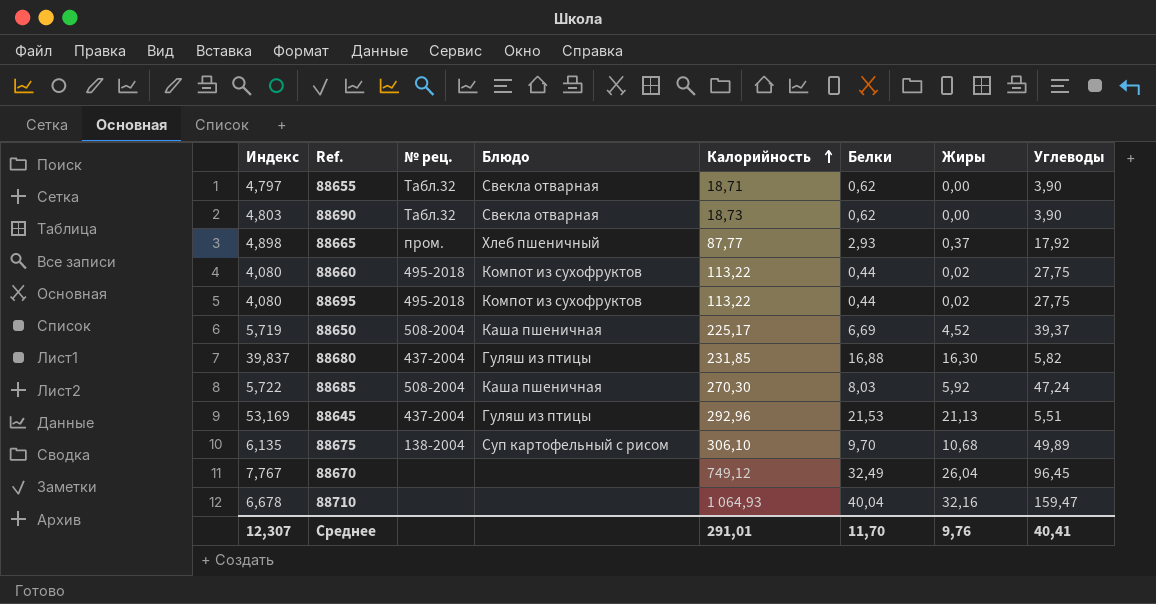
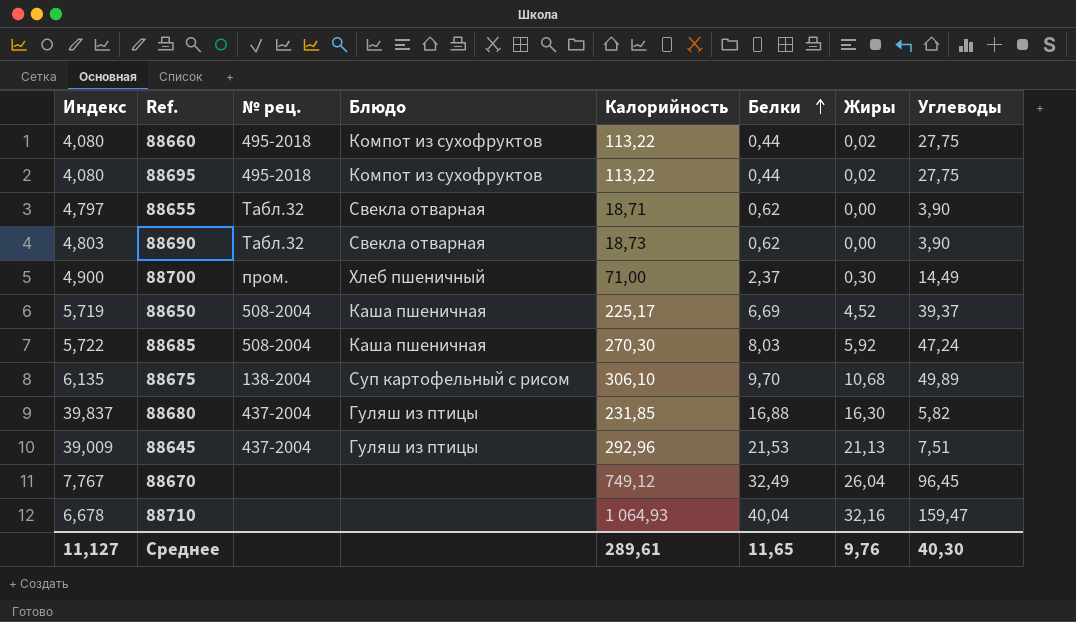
row order: Калорийность ascending -> Белки ascending
row 88665: 4,898 | пром. | Хлеб пшеничный | 87,77 | 2,93 | 0,37 | 17,92 -> none
row 88700: none -> 4,900 | пром. | Хлеб пшеничный | 71,00 | 2,37 | 0,30 | 14,49
88645 | Индекс: 53,169 -> 39,009
88645 | Углеводы: 5,51 -> 7,51
Среднее | Индекс: 12,307 -> 11,127
Среднее | Калорийность: 291,01 -> 289,61
Среднее | Белки: 11,70 -> 11,65
Среднее | Углеводы: 40,41 -> 40,30

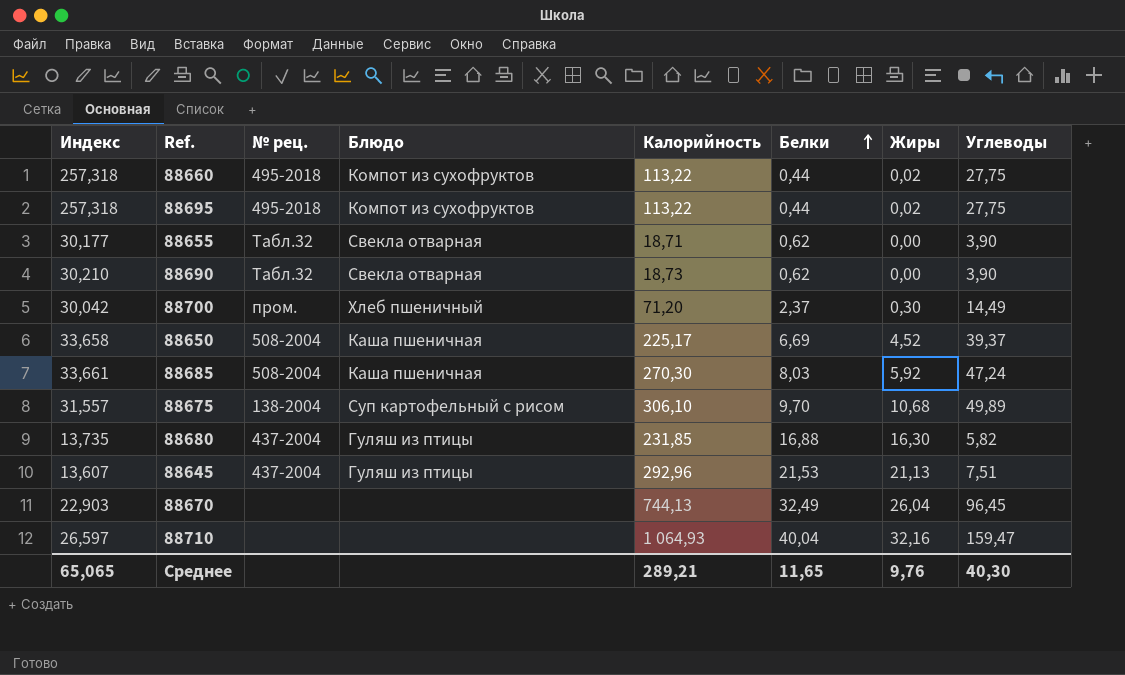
column Индекс | formula: [Калорийность] / [Углеводы] -> [Калорийность] / [Белки]
88700 | Калорийность: 71,00 -> 71,20
88670 | Калорийность: 749,12 -> 744,13
Среднее | Индекс: 11,127 -> 65,065
Среднее | Калорийность: 289,61 -> 289,21

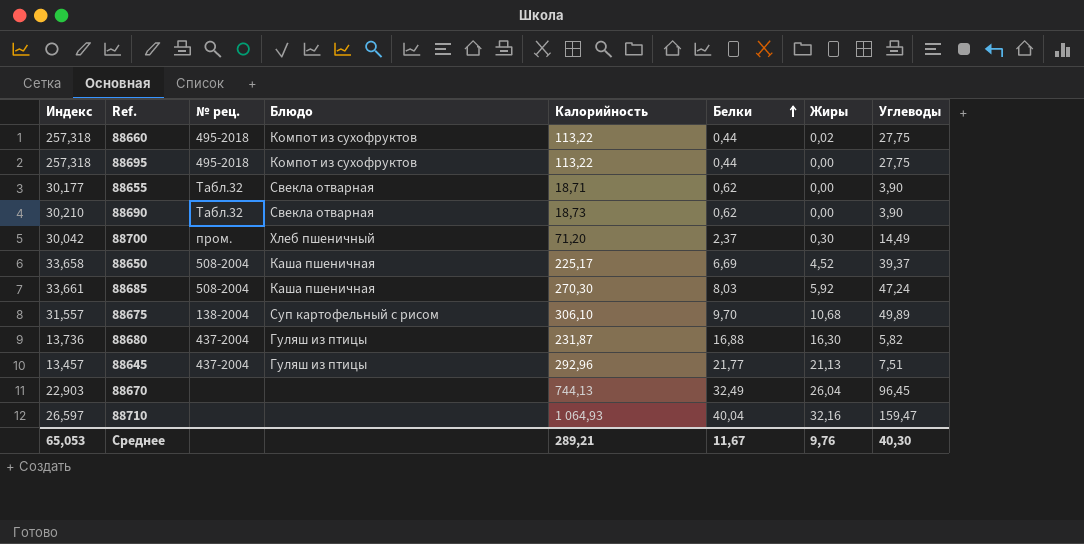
88695 | Жиры: 0,02 -> 0,00
88680 | Индекс: 13,735 -> 13,736
88680 | Калорийность: 231,85 -> 231,87
88645 | Индекс: 13,607 -> 13,457
88645 | Белки: 21,53 -> 21,77
Среднее | Индекс: 65,065 -> 65,053
Среднее | Белки: 11,65 -> 11,67

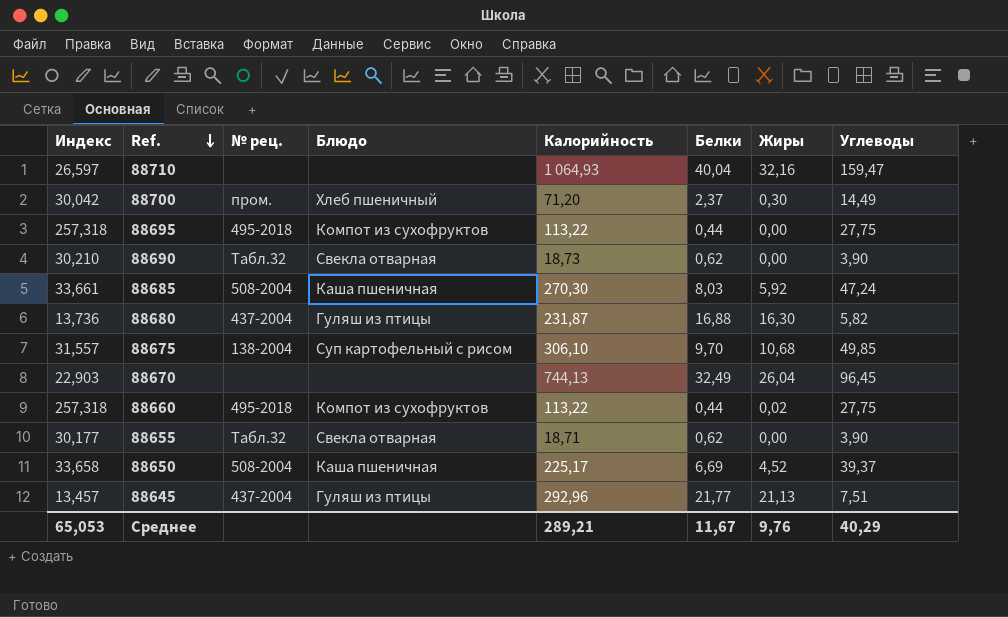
row order: Белки ascending -> Ref. descending
88675 | Углеводы: 49,89 -> 49,85
Среднее | Углеводы: 40,30 -> 40,29

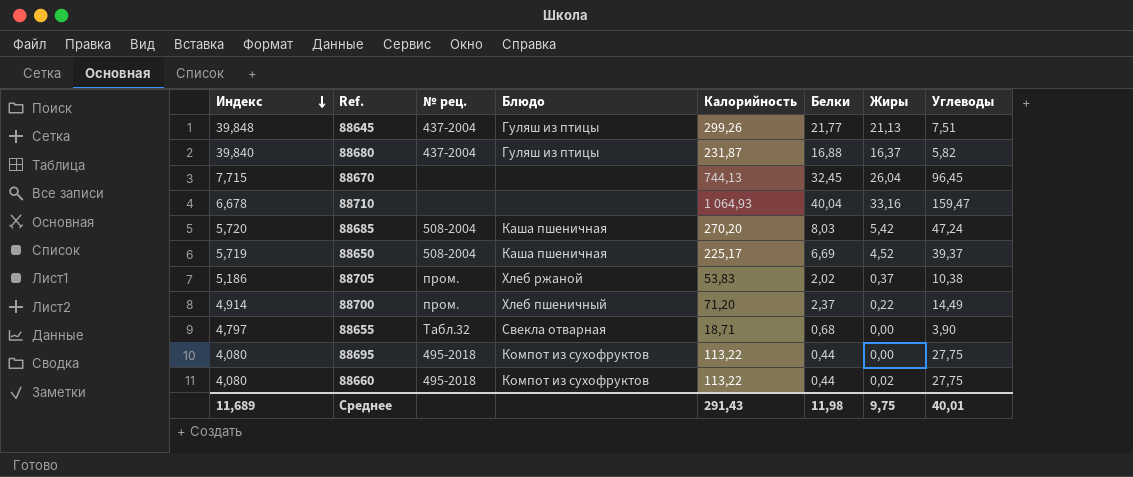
row order: Ref. descending -> Индекс descending
column Индекс | formula: [Калорийность] / [Белки] -> [Калорийность] / [Углеводы]
row 88690: 30,210 | Табл.32 | Свекла отварная | 18,73 | 0,62 | 0,00 | 3,90 -> none
row 88675: 31,557 | 138-2004 | Суп картофельный с рисом | 306,10 | 9,70 | 10,68 | 49,85 -> none
88645 | Калорийность: 292,96 -> 299,26
88680 | Жиры: 16,30 -> 16,37
88670 | Белки: 32,49 -> 32,45
88710 | Жиры: 32,16 -> 33,16
88685 | Калорийность: 270,30 -> 270,20
88685 | Жиры: 5,92 -> 5,42
row 88705: none -> 5,186 | пром. | Хлеб ржаной | 53,83 | 2,02 | 0,37 | 10,38
88700 | Жиры: 0,30 -> 0,22
88655 | Белки: 0,62 -> 0,68
Среднее | Индекс: 65,053 -> 11,689
Среднее | Калорийность: 289,21 -> 291,43
Среднее | Белки: 11,67 -> 11,98
Среднее | Жиры: 9,76 -> 9,75
Среднее | Углеводы: 40,29 -> 40,01

